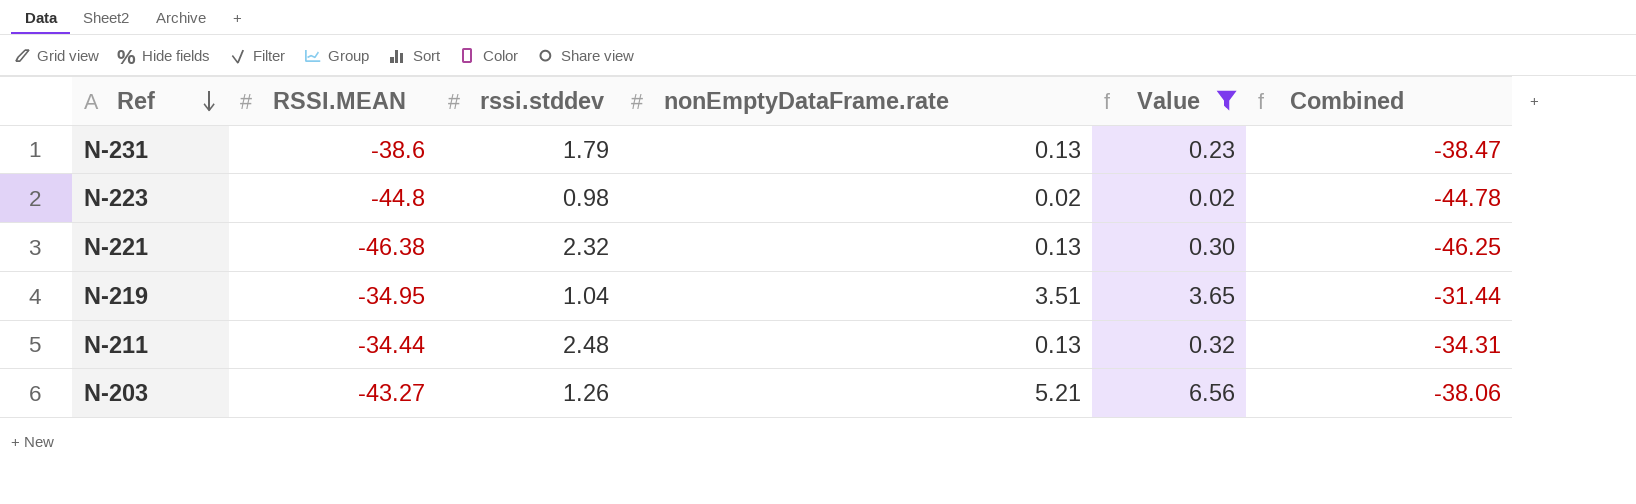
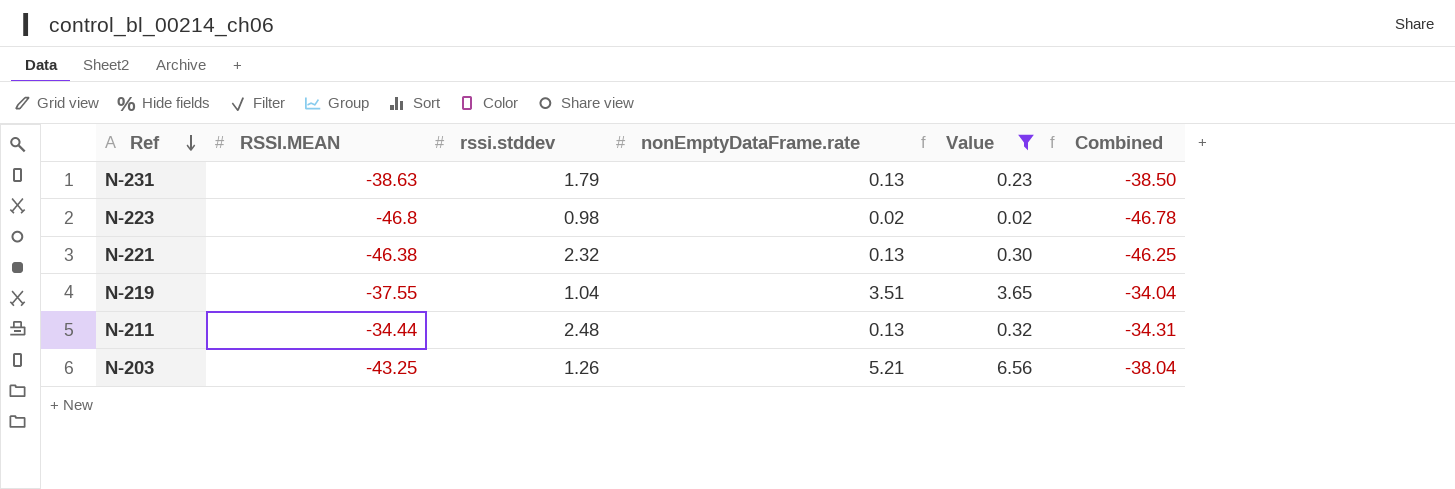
N-231 | RSSI.MEAN: -38.6 -> -38.63
N-231 | Combined: -38.47 -> -38.50
N-223 | RSSI.MEAN: -44.8 -> -46.8
N-223 | Combined: -44.78 -> -46.78
N-219 | RSSI.MEAN: -34.95 -> -37.55
N-219 | Combined: -31.44 -> -34.04
N-203 | RSSI.MEAN: -43.27 -> -43.25
N-203 | Combined: -38.06 -> -38.04

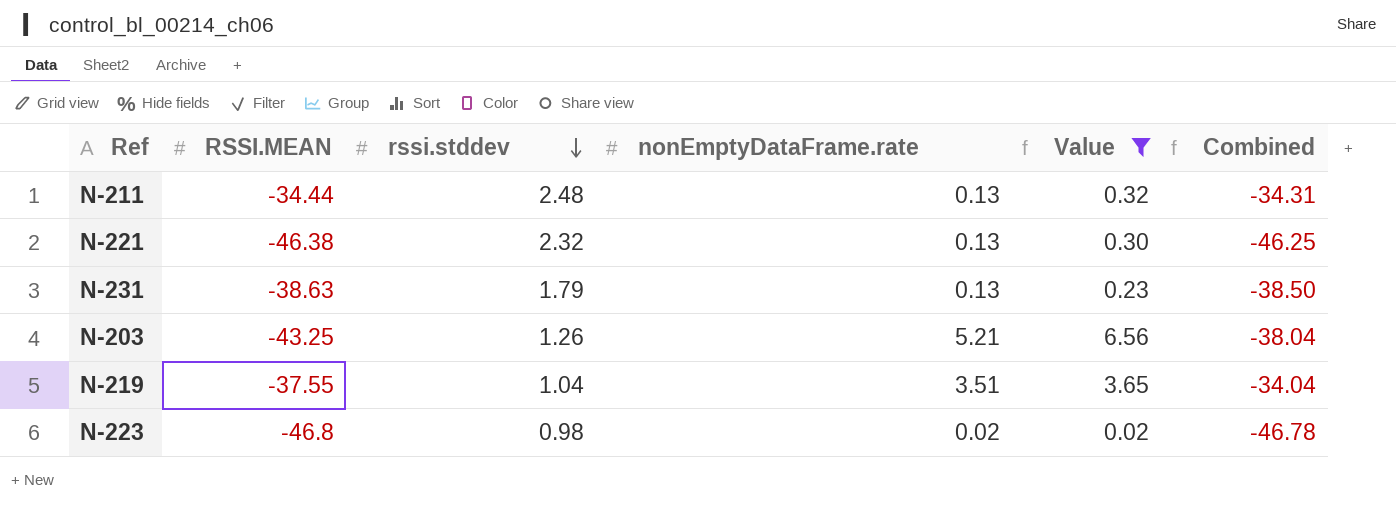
row order: Ref descending -> rssi.stddev descending

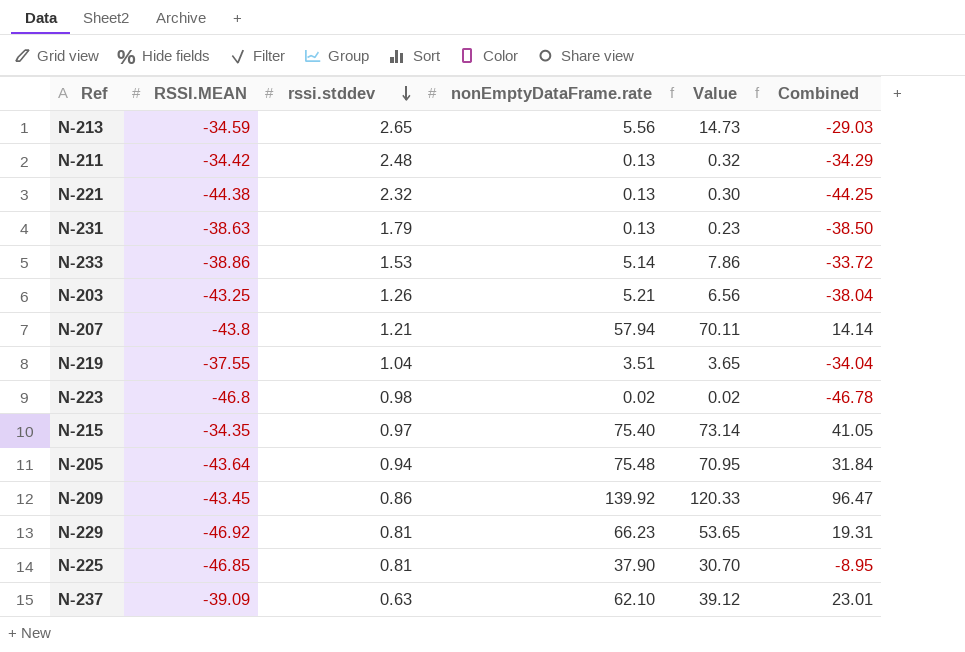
filter: Value <= 6.56 -> none
N-211 | RSSI.MEAN: -34.44 -> -34.42
N-211 | Combined: -34.31 -> -34.29
N-221 | RSSI.MEAN: -46.38 -> -44.38
N-221 | Combined: -46.25 -> -44.25

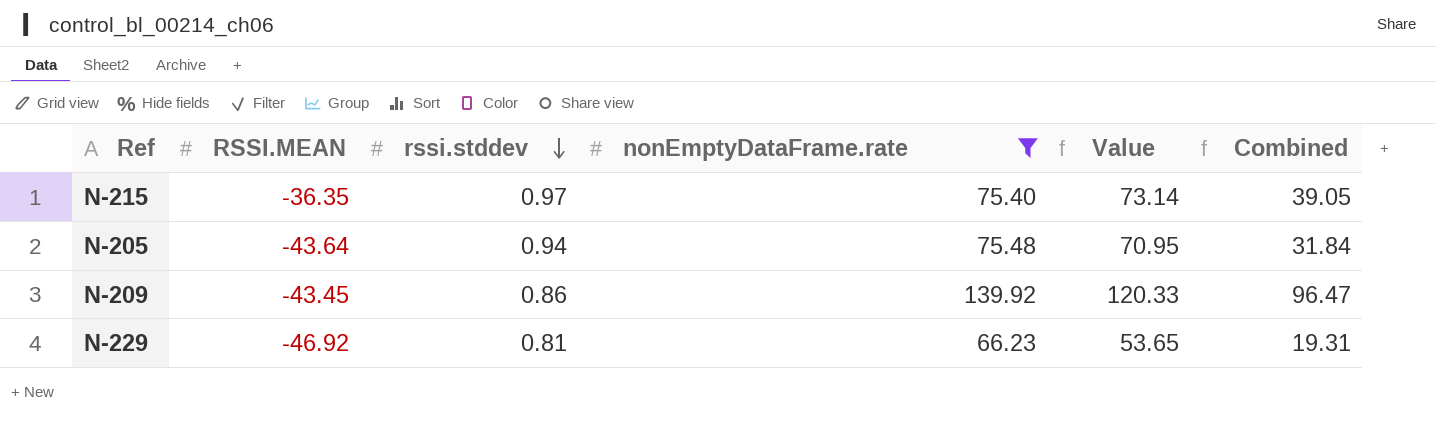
filter: none -> nonEmptyDataFrame.rate >= 66.23
N-215 | RSSI.MEAN: -34.35 -> -36.35
N-215 | Combined: 41.05 -> 39.05

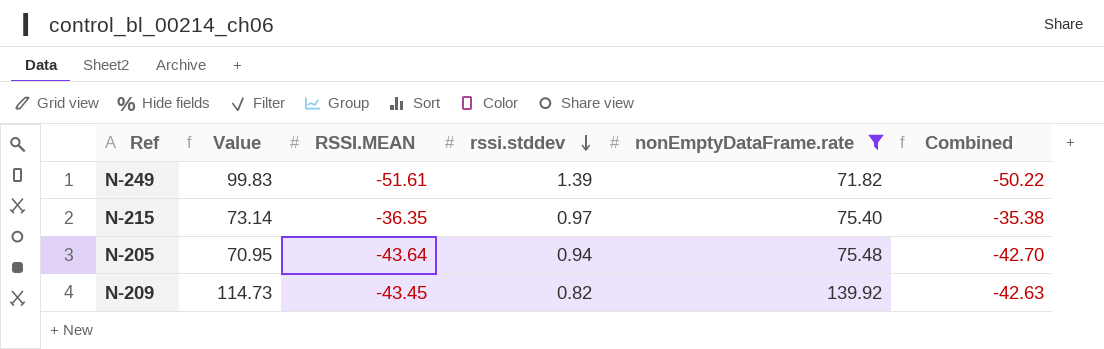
column Value | position: 5 -> 2
column Combined | formula: [RSSI.MEAN] + [nonEmptyDataFrame.rate] -> [RSSI.MEAN] + [rssi.stddev]
row N-229: -46.92 | 0.81 | 66.23 | 53.65 | 19.31 -> none
row N-249: none -> 99.83 | -51.61 | 1.39 | 71.82 | -50.22
N-209 | Value: 120.33 -> 114.73
N-209 | rssi.stddev: 0.86 -> 0.82

